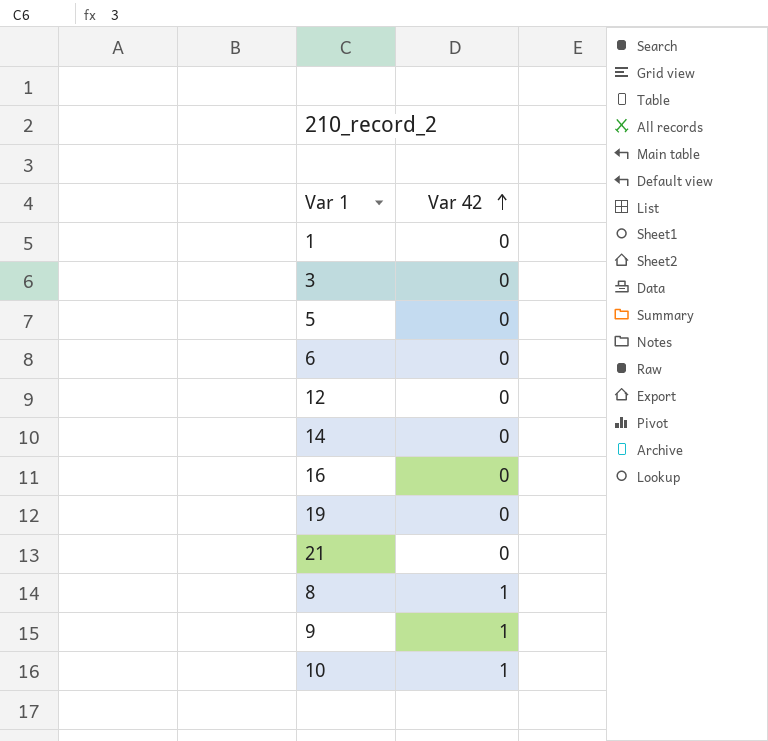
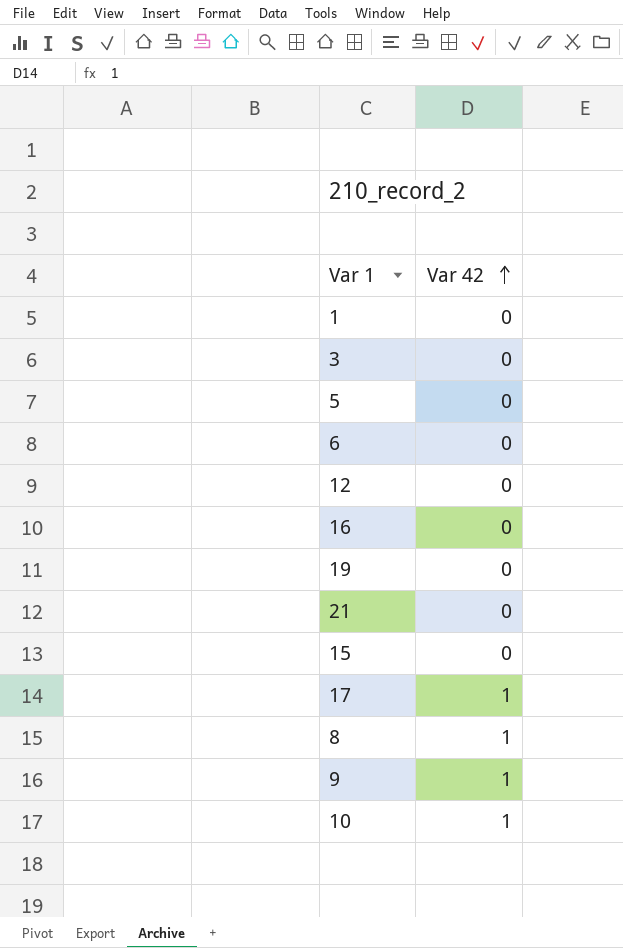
row 14: 0 -> none
row 15: none -> 0
row 17: none -> 1

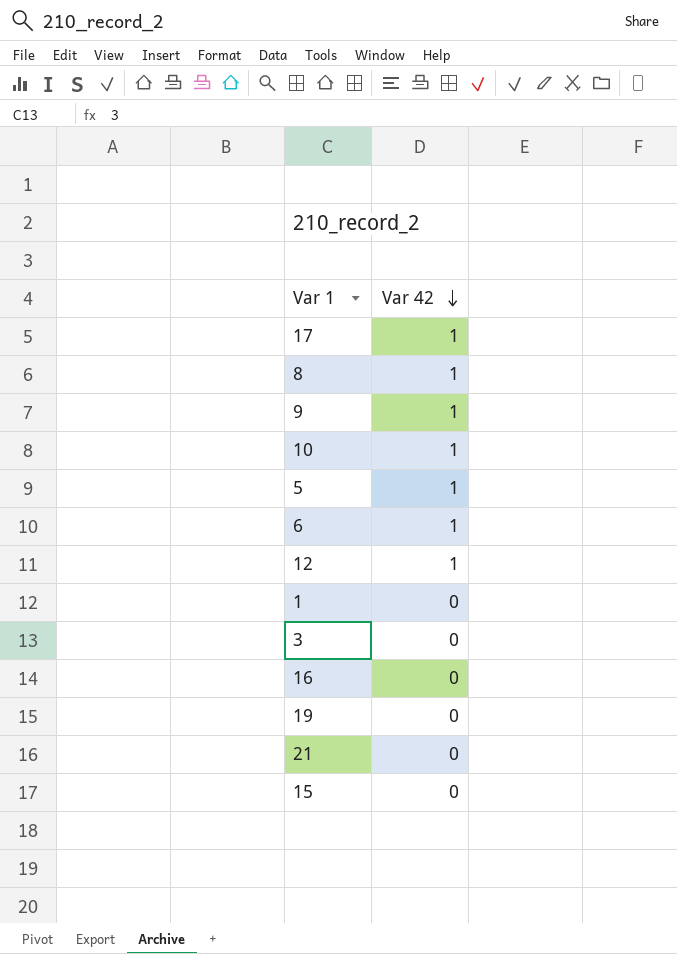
row order: Var 42 ascending -> Var 42 descending
5 | Var 42: 0 -> 1
6 | Var 42: 0 -> 1
12 | Var 42: 0 -> 1

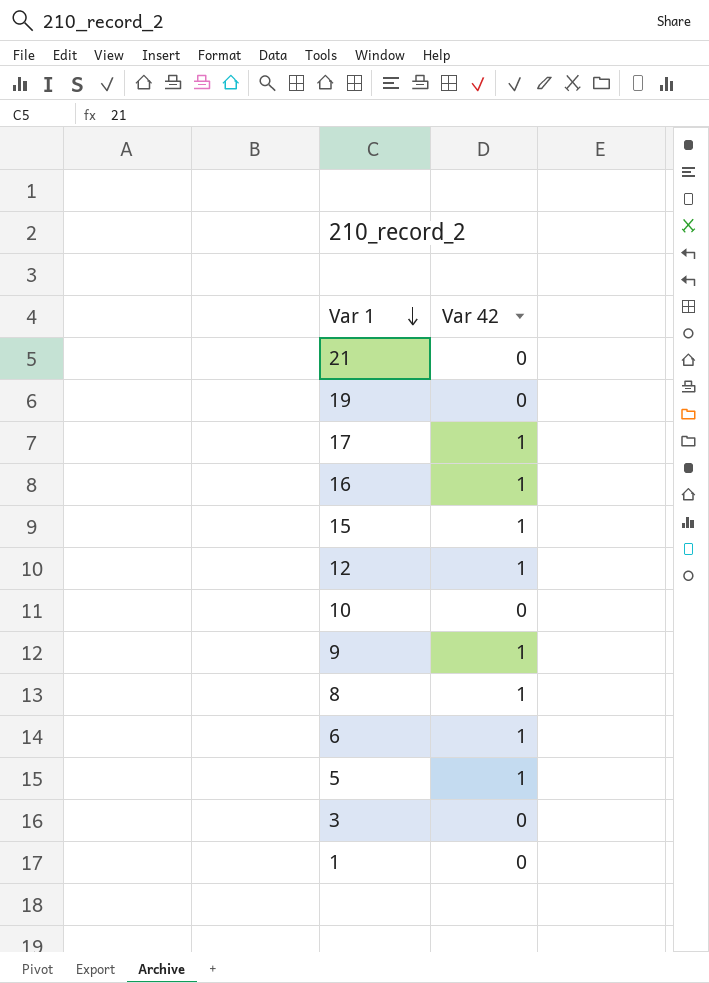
row order: Var 42 descending -> Var 1 descending
16 | Var 42: 0 -> 1
15 | Var 42: 0 -> 1
10 | Var 42: 1 -> 0

